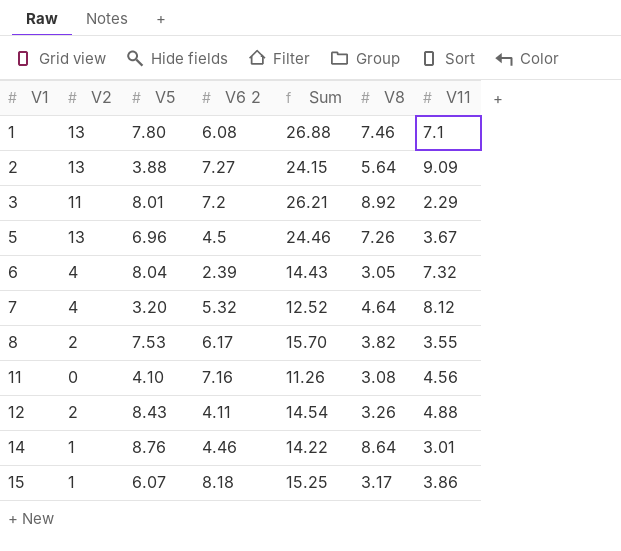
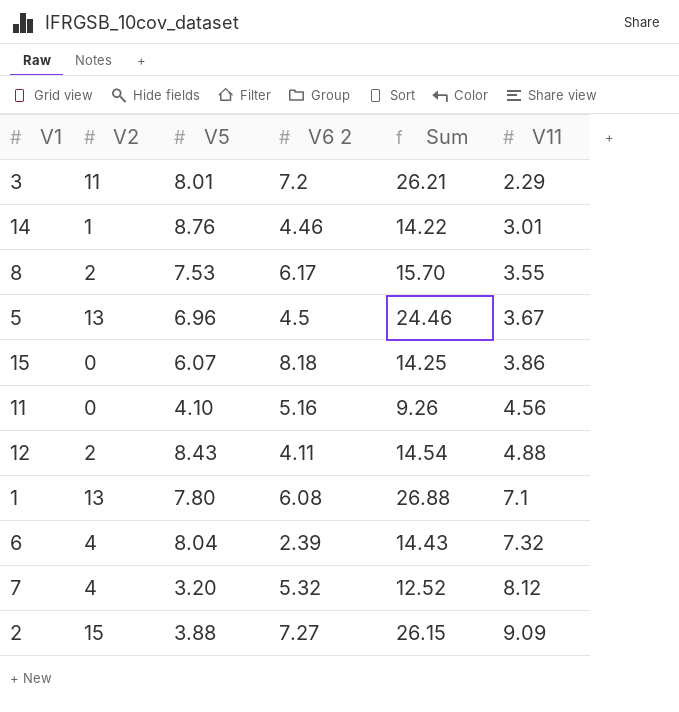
row order: V1 ascending -> V11 ascending
column V8 | position: 6 -> none
15 | V2: 1 -> 0
15 | Sum: 15.25 -> 14.25
11 | V6 2: 7.16 -> 5.16
11 | Sum: 11.26 -> 9.26
2 | V2: 13 -> 15
2 | Sum: 24.15 -> 26.15

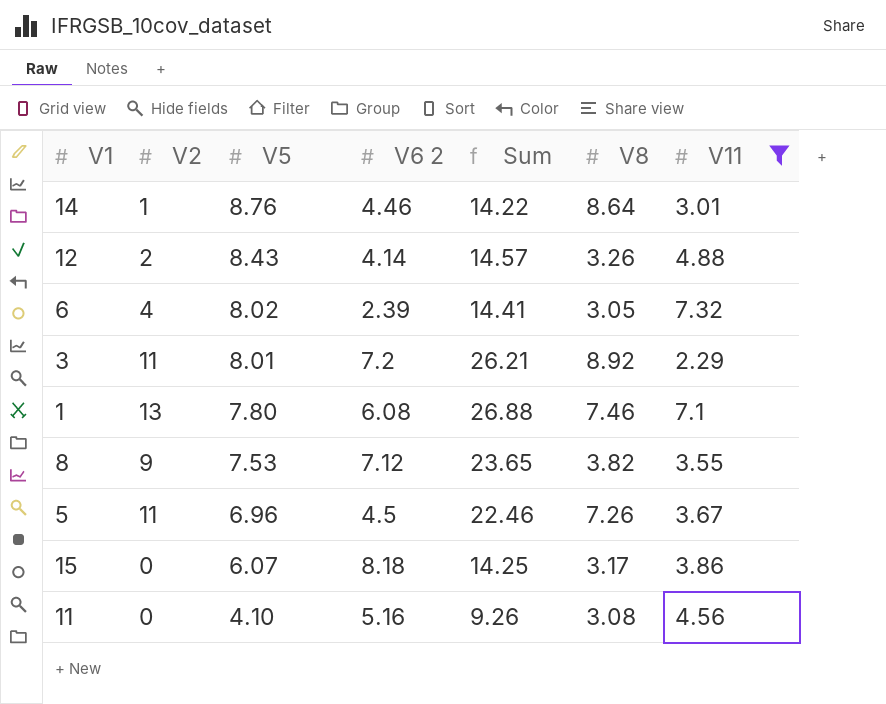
filter: none -> V11 <= 7.32
row order: V11 ascending -> V5 descending
column V8 | position: none -> 6
12 | V6 2: 4.11 -> 4.14
12 | Sum: 14.54 -> 14.57
6 | V5: 8.04 -> 8.02
6 | Sum: 14.43 -> 14.41
8 | V2: 2 -> 9
8 | V6 2: 6.17 -> 7.12
8 | Sum: 15.70 -> 23.65
5 | V2: 13 -> 11
5 | Sum: 24.46 -> 22.46

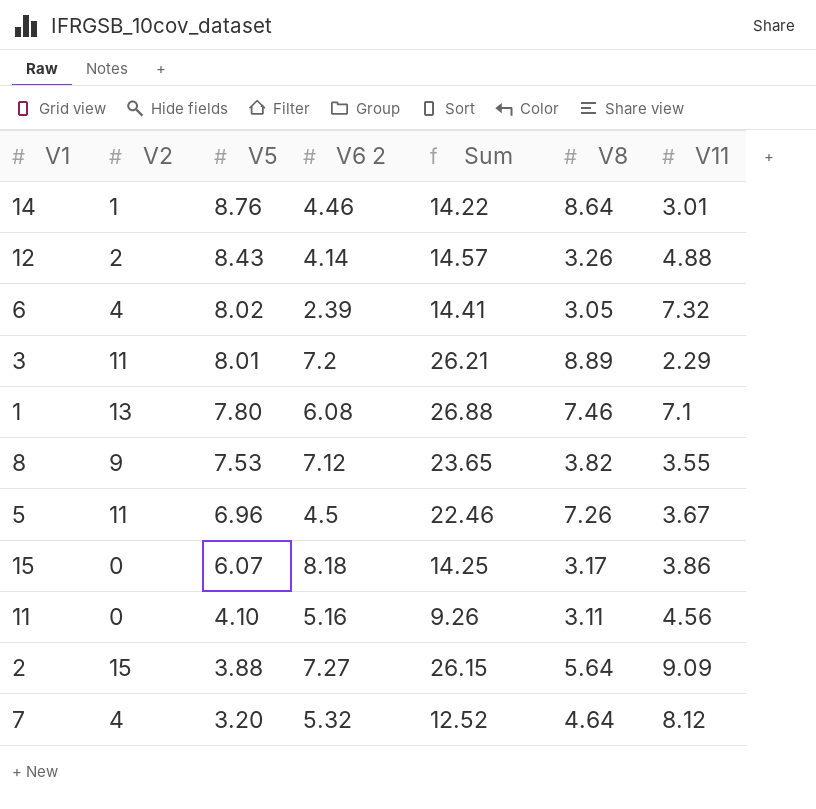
filter: V11 <= 7.32 -> none
3 | V8: 8.92 -> 8.89
11 | V8: 3.08 -> 3.11

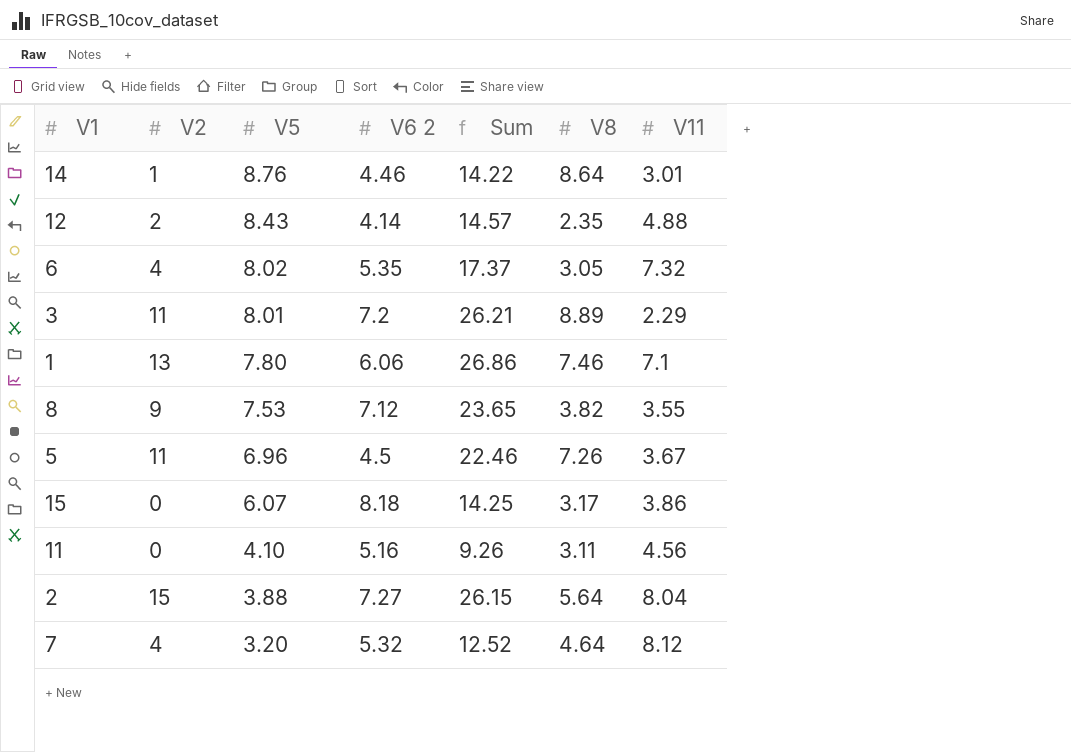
12 | V8: 3.26 -> 2.35
6 | V6 2: 2.39 -> 5.35
6 | Sum: 14.41 -> 17.37
1 | V6 2: 6.08 -> 6.06
1 | Sum: 26.88 -> 26.86
2 | V11: 9.09 -> 8.04

